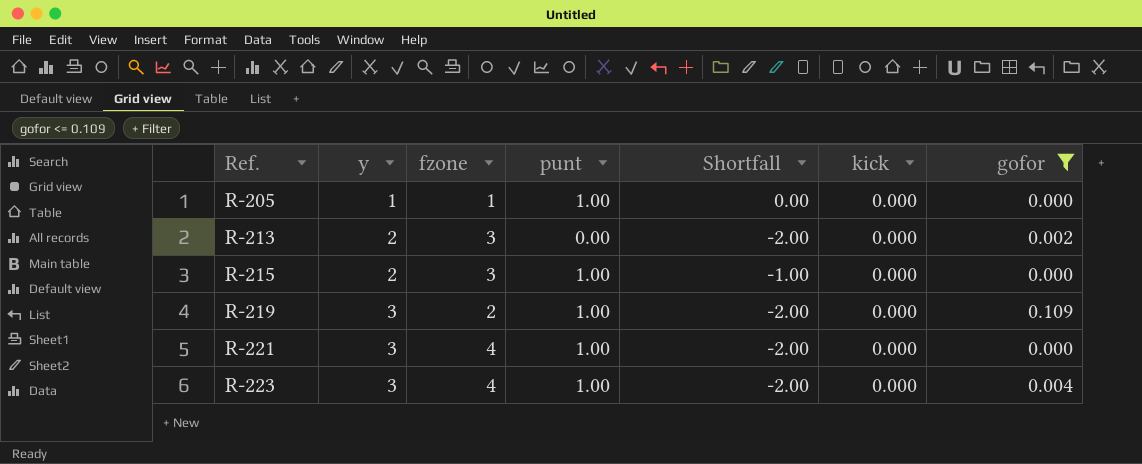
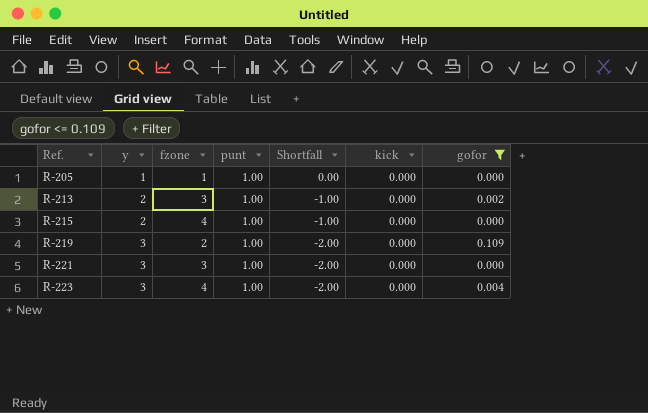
R-213 | punt: 0.00 -> 1.00
R-213 | Shortfall: -2.00 -> -1.00
R-215 | fzone: 3 -> 4
R-221 | fzone: 4 -> 3

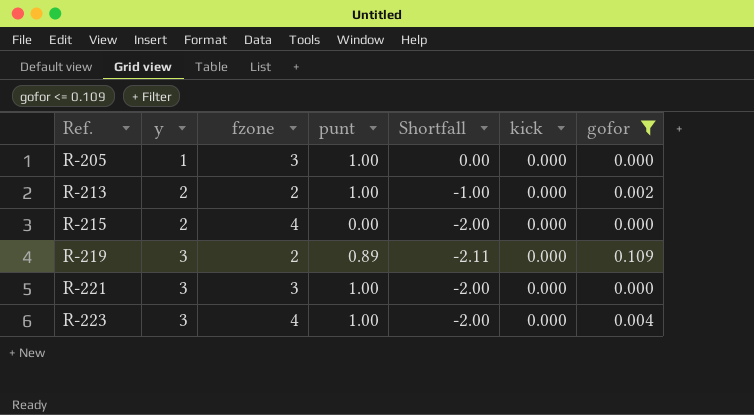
R-205 | fzone: 1 -> 3
R-213 | fzone: 3 -> 2
R-215 | punt: 1.00 -> 0.00
R-215 | Shortfall: -1.00 -> -2.00
R-219 | punt: 1.00 -> 0.89
R-219 | Shortfall: -2.00 -> -2.11

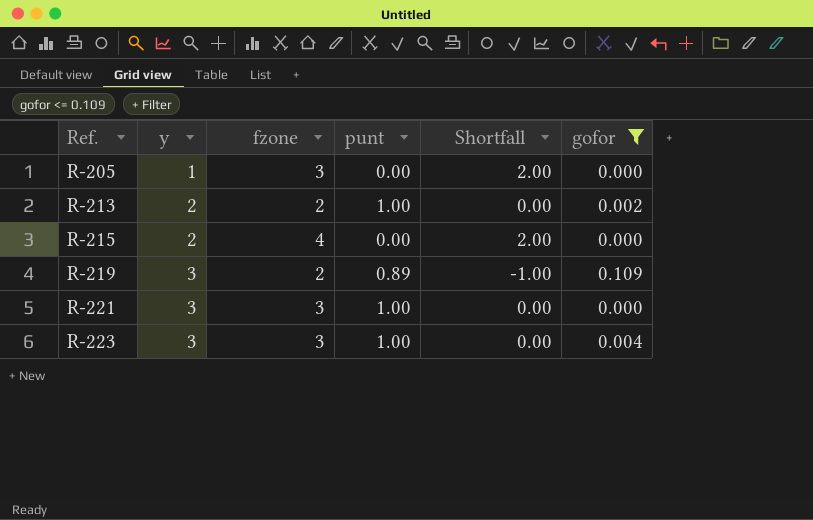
column kick | position: 6 -> none
column Shortfall | formula: [punt] - [y] -> [fzone] - [y]
R-205 | punt: 1.00 -> 0.00
R-223 | fzone: 4 -> 3

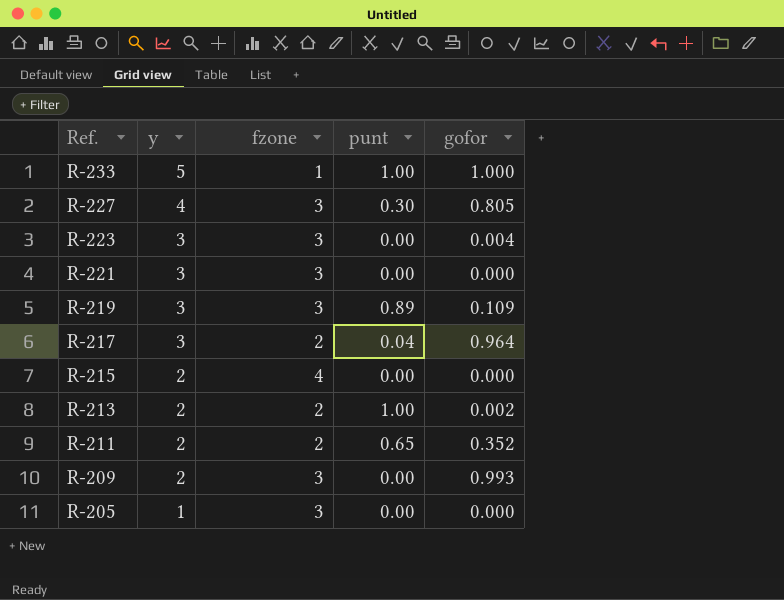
filter: gofor <= 0.109 -> none
row order: Ref. ascending -> Ref. descending
column Shortfall | formula: [fzone] - [y] -> none
R-223 | punt: 1.00 -> 0.00
R-221 | punt: 1.00 -> 0.00
R-219 | fzone: 2 -> 3

